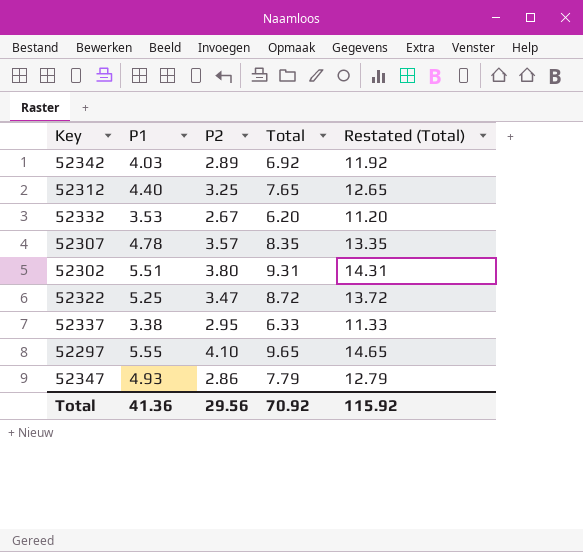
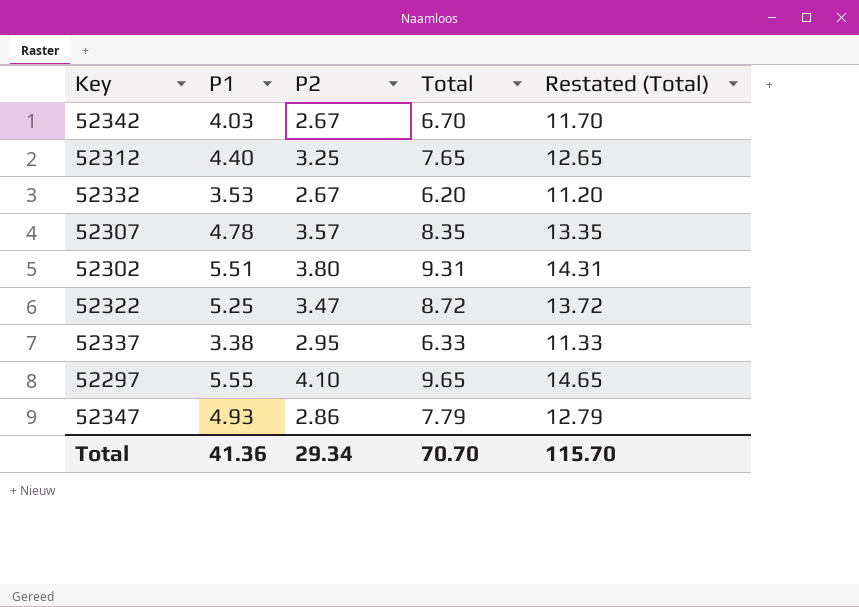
52342 | P2: 2.89 -> 2.67
52342 | Total: 6.92 -> 6.70
52342 | Restated (Total): 11.92 -> 11.70
Total | P2: 29.56 -> 29.34
Total | Total: 70.92 -> 70.70
Total | Restated (Total): 115.92 -> 115.70

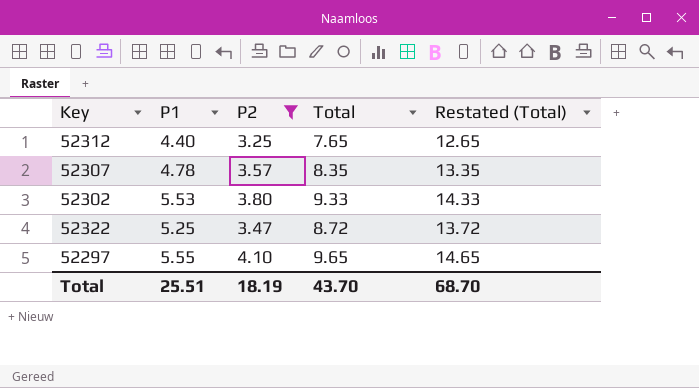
filter: none -> P2 >= 3.25
52302 | P1: 5.51 -> 5.53
52302 | Total: 9.31 -> 9.33
52302 | Restated (Total): 14.31 -> 14.33
Total | P1: 41.36 -> 25.51
Total | P2: 29.34 -> 18.19
Total | Total: 70.70 -> 43.70
Total | Restated (Total): 115.70 -> 68.70

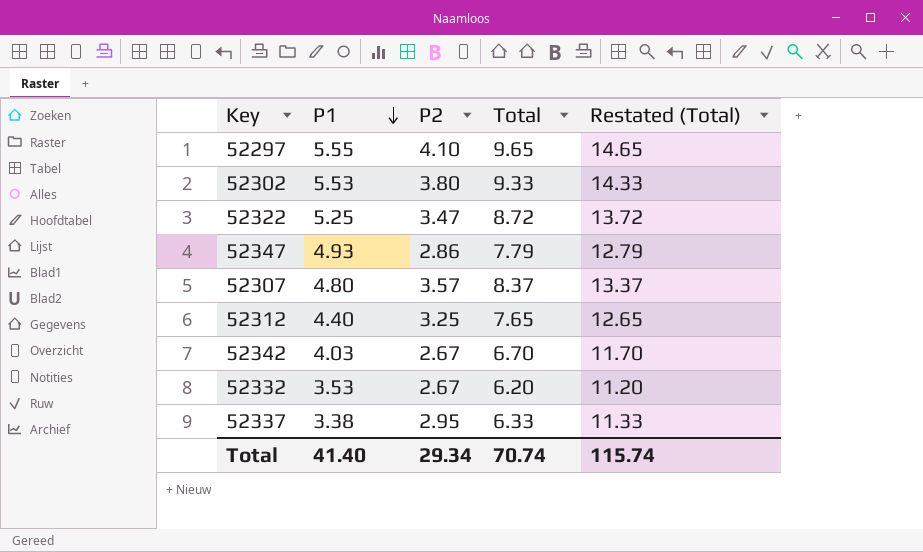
filter: P2 >= 3.25 -> none
row order: none -> P1 descending
52307 | P1: 4.78 -> 4.80
52307 | Total: 8.35 -> 8.37
52307 | Restated (Total): 13.35 -> 13.37
Total | P1: 25.51 -> 41.40
Total | P2: 18.19 -> 29.34
Total | Total: 43.70 -> 70.74
Total | Restated (Total): 68.70 -> 115.74

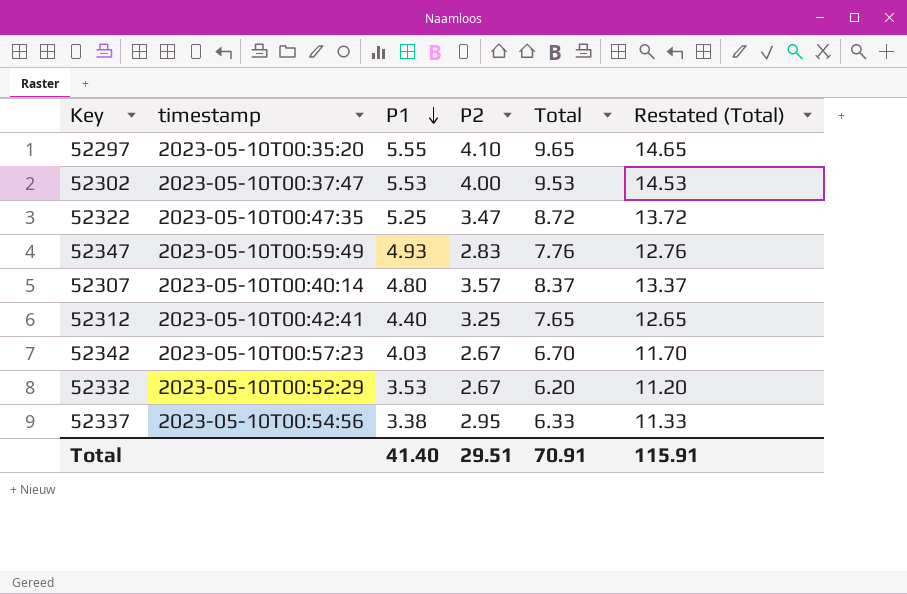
column timestamp | position: none -> 2
52302 | P2: 3.80 -> 4.00
52302 | Total: 9.33 -> 9.53
52302 | Restated (Total): 14.33 -> 14.53
52347 | P2: 2.86 -> 2.83
52347 | Total: 7.79 -> 7.76
52347 | Restated (Total): 12.79 -> 12.76
Total | P2: 29.34 -> 29.51
Total | Total: 70.74 -> 70.91
Total | Restated (Total): 115.74 -> 115.91

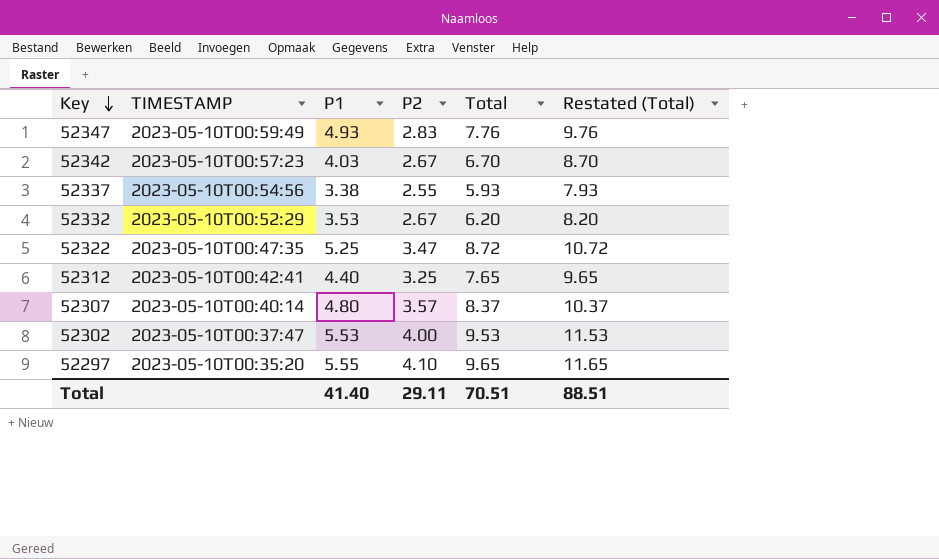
row order: P1 descending -> Key descending
column name: timestamp -> TIMESTAMP
column Restated (Total) | formula: [Total] + 5 -> [Total] + 2
52337 | P2: 2.95 -> 2.55
52337 | Total: 6.33 -> 5.93
Total | P2: 29.51 -> 29.11
Total | Total: 70.91 -> 70.51
Total | Restated (Total): 115.91 -> 88.51

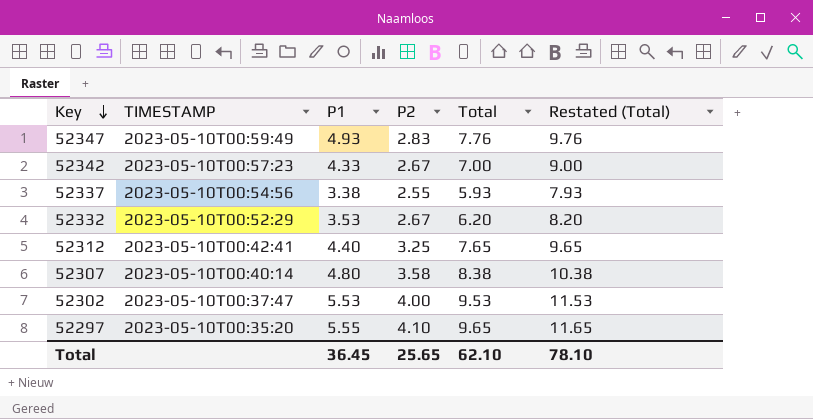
row 52322: 2023-05-10T00:47:35 | 5.25 | 3.47 | 8.72 | 10.72 -> none
52342 | P1: 4.03 -> 4.33
52342 | Total: 6.70 -> 7.00
52342 | Restated (Total): 8.70 -> 9.00
52307 | P2: 3.57 -> 3.58
52307 | Total: 8.37 -> 8.38
52307 | Restated (Total): 10.37 -> 10.38
Total | P1: 41.40 -> 36.45
Total | P2: 29.11 -> 25.65
Total | Total: 70.51 -> 62.10
Total | Restated (Total): 88.51 -> 78.10

